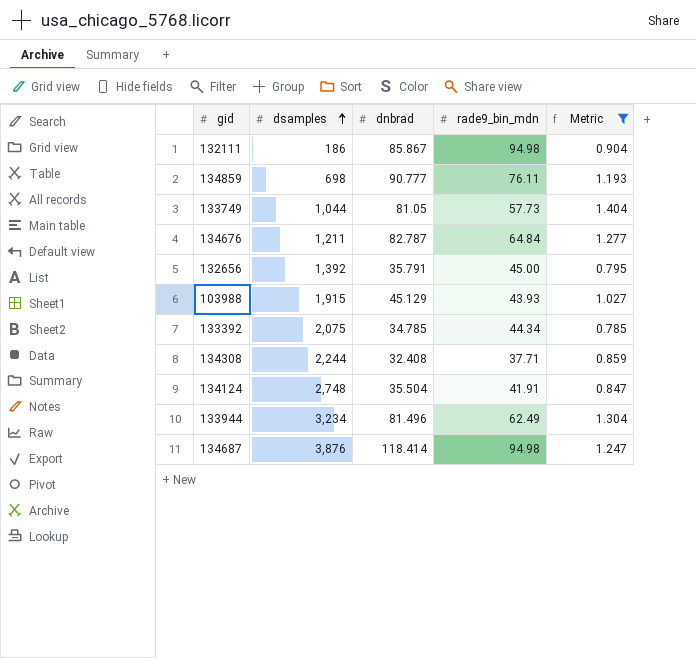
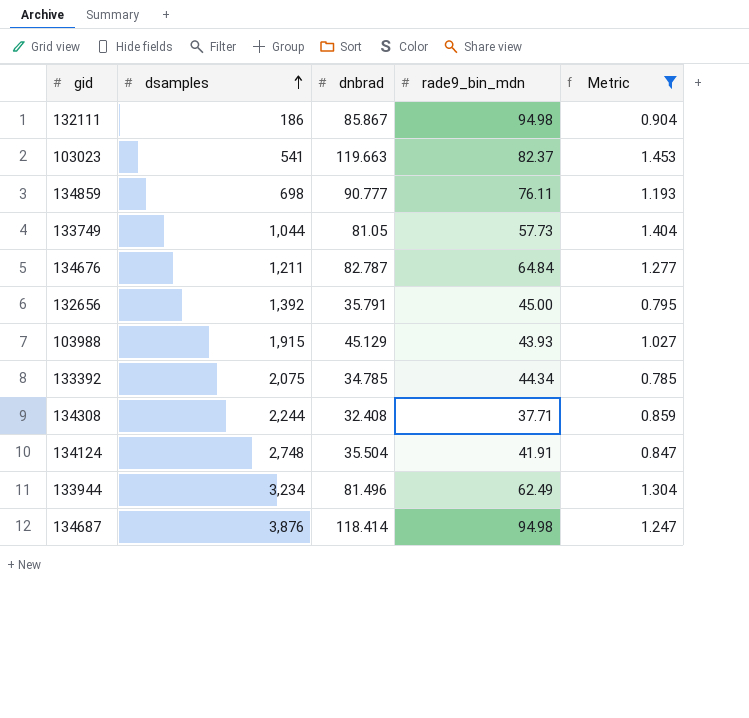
row 103023: none -> 541 | 119.663 | 82.37 | 1.453

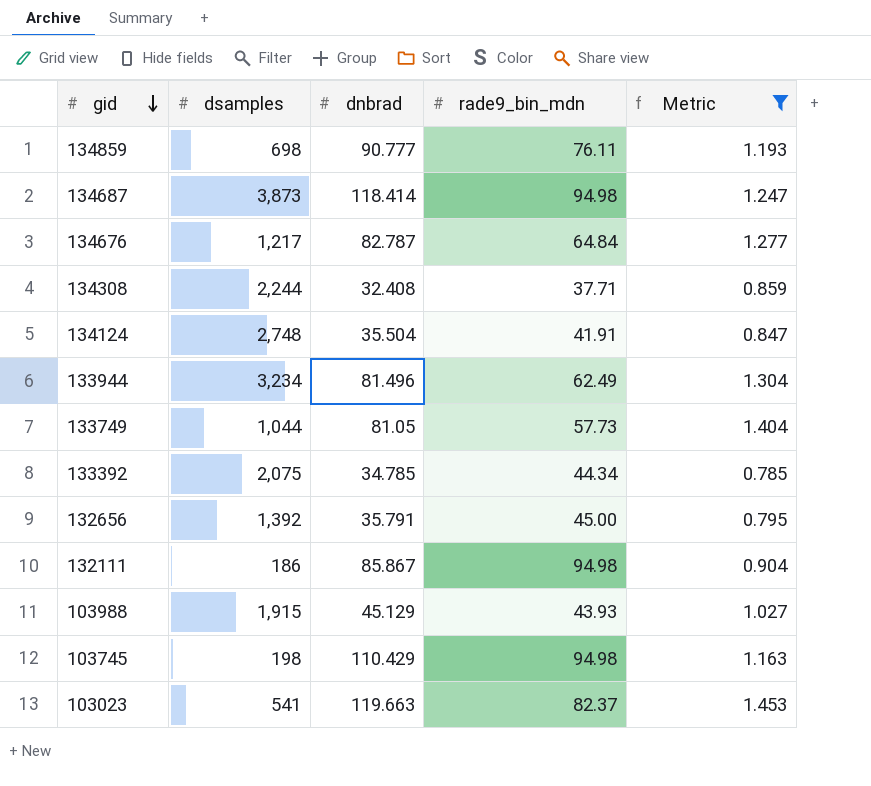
row order: dsamples ascending -> gid descending
134687 | dsamples: 3,876 -> 3,873
134676 | dsamples: 1,211 -> 1,217
row 103745: none -> 198 | 110.429 | 94.98 | 1.163

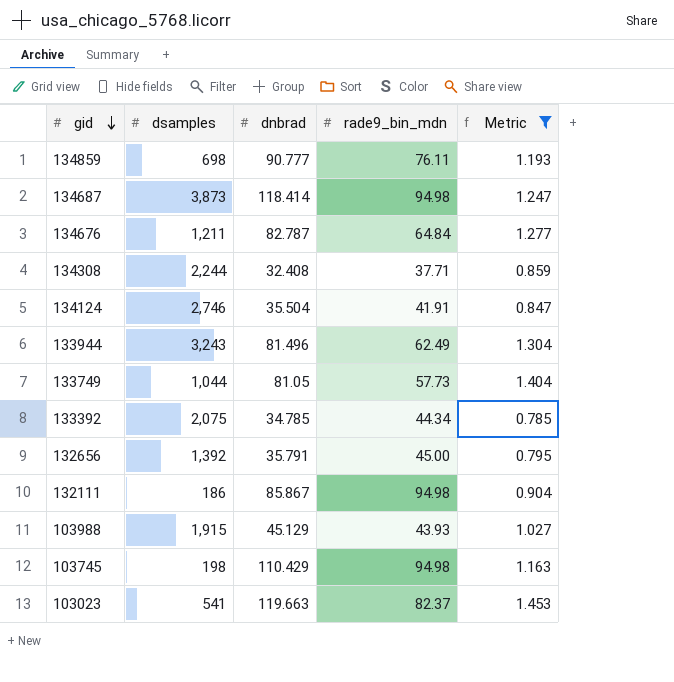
134676 | dsamples: 1,217 -> 1,211
134124 | dsamples: 2,748 -> 2,746
133944 | dsamples: 3,234 -> 3,243

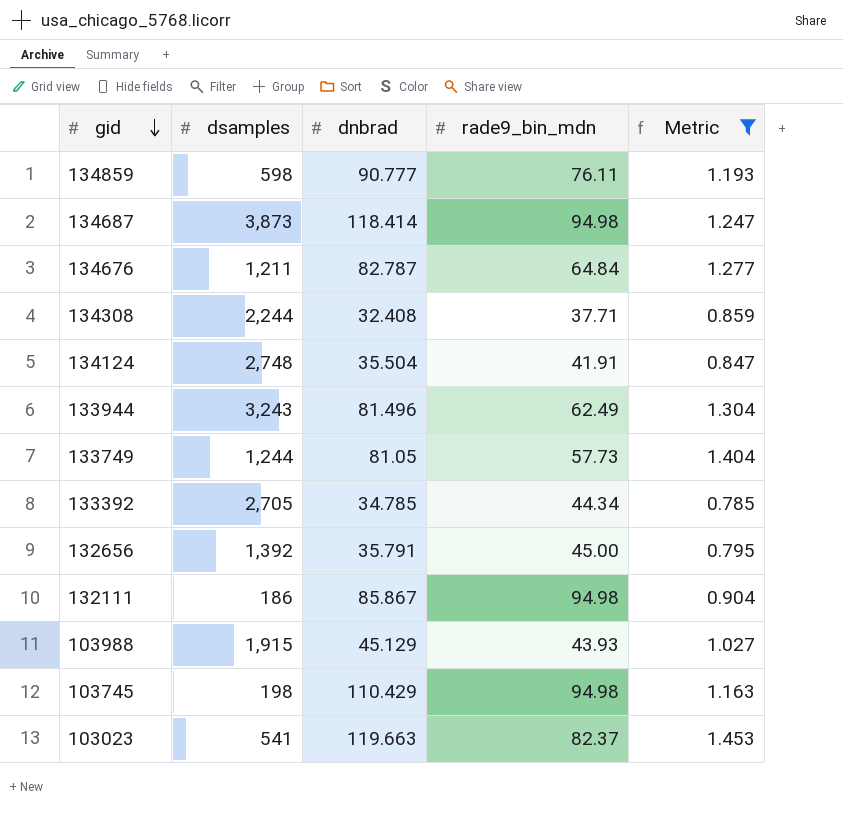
134859 | dsamples: 698 -> 598
134124 | dsamples: 2,746 -> 2,748
133749 | dsamples: 1,044 -> 1,244
133392 | dsamples: 2,075 -> 2,705

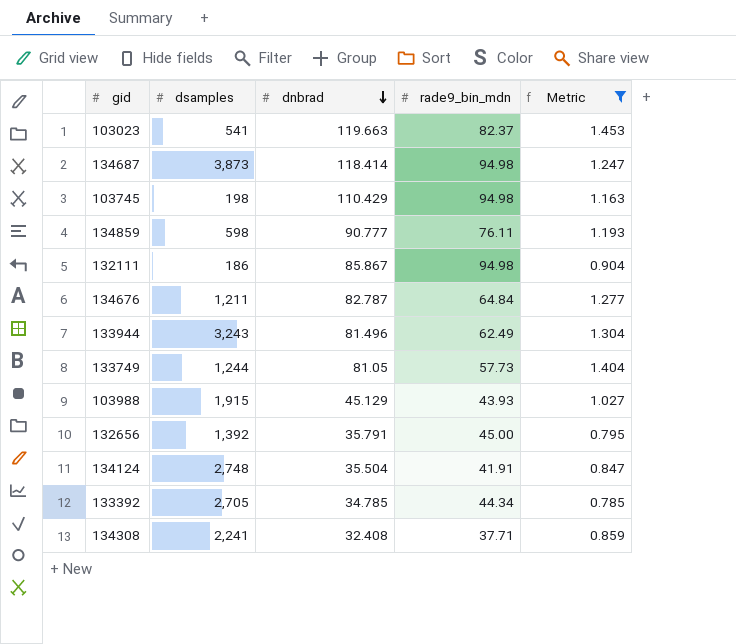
row order: gid descending -> dnbrad descending
134308 | dsamples: 2,244 -> 2,241

